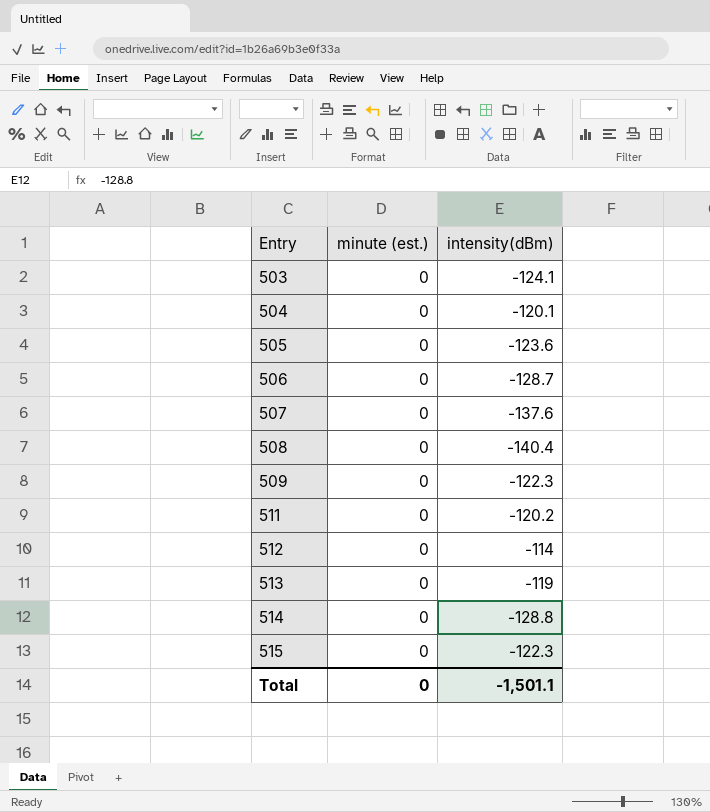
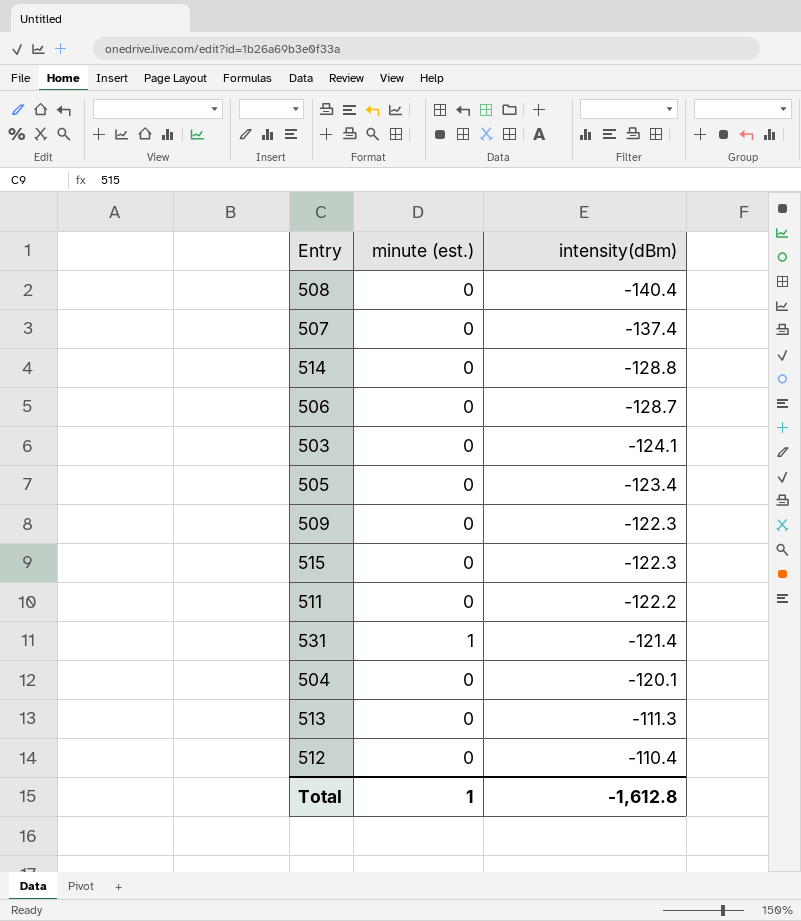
row order: Entry ascending -> intensity(dBm) ascending
507 | intensity(dBm): -137.6 -> -137.4
505 | intensity(dBm): -123.6 -> -123.4
511 | intensity(dBm): -120.2 -> -122.2
row 531: none -> 1 | -121.4
513 | intensity(dBm): -119 -> -111.3
512 | intensity(dBm): -114 -> -110.4
Total | minute (est.): 0 -> 1
Total | intensity(dBm): -1,501.1 -> -1,612.8

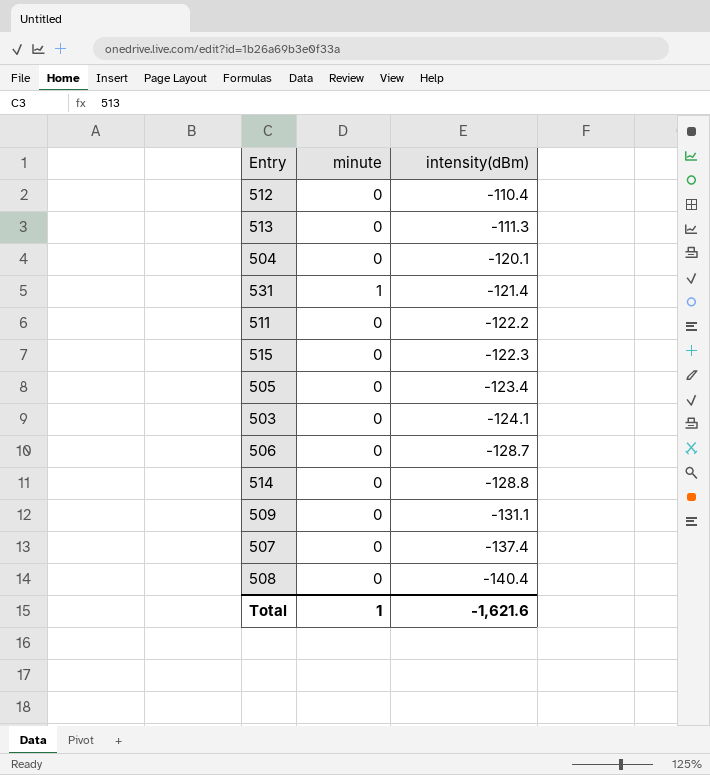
row order: intensity(dBm) ascending -> intensity(dBm) descending
column name: minute (est.) -> minute
509 | intensity(dBm): -122.3 -> -131.1
Total | intensity(dBm): -1,612.8 -> -1,621.6

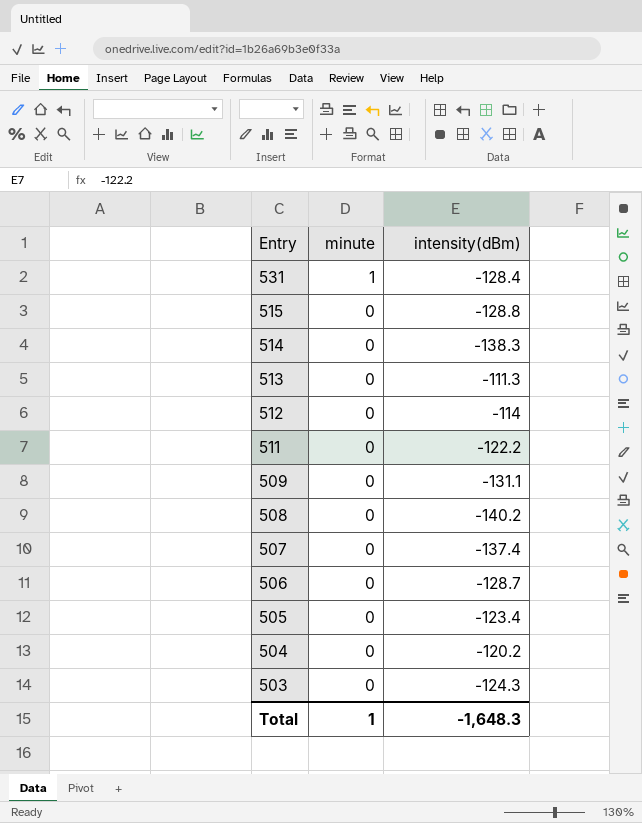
row order: intensity(dBm) descending -> Entry descending
531 | intensity(dBm): -121.4 -> -128.4
515 | intensity(dBm): -122.3 -> -128.8
514 | intensity(dBm): -128.8 -> -138.3
512 | intensity(dBm): -110.4 -> -114
508 | intensity(dBm): -140.4 -> -140.2
504 | intensity(dBm): -120.1 -> -120.2
503 | intensity(dBm): -124.1 -> -124.3
Total | intensity(dBm): -1,621.6 -> -1,648.3

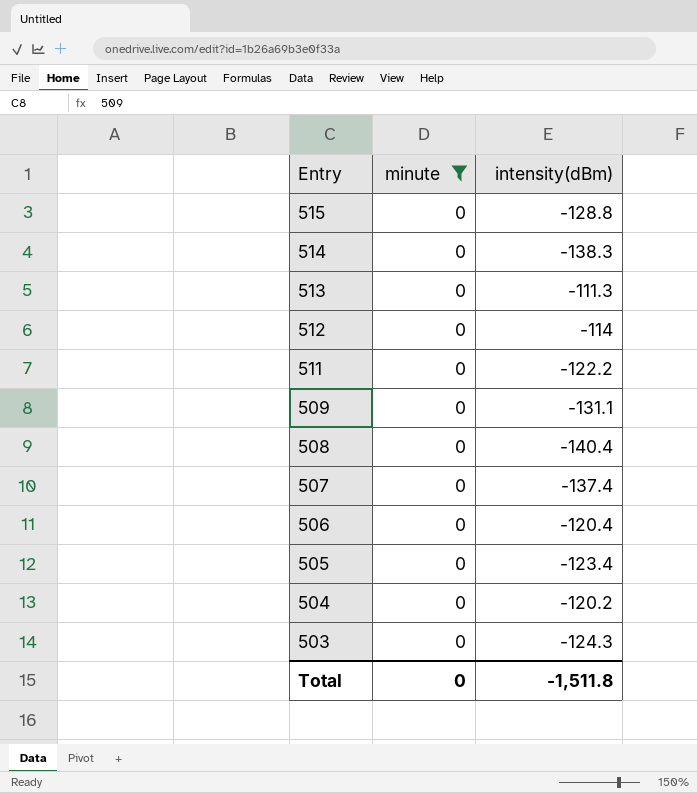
filter: none -> minute = 0
508 | intensity(dBm): -140.2 -> -140.4
506 | intensity(dBm): -128.7 -> -120.4
Total | minute: 1 -> 0
Total | intensity(dBm): -1,648.3 -> -1,511.8

